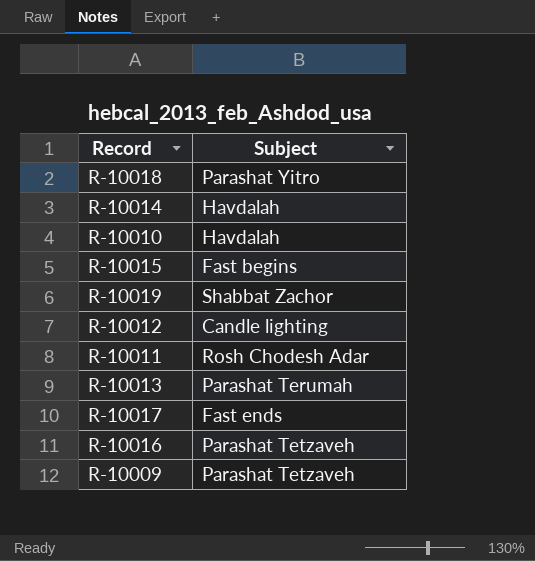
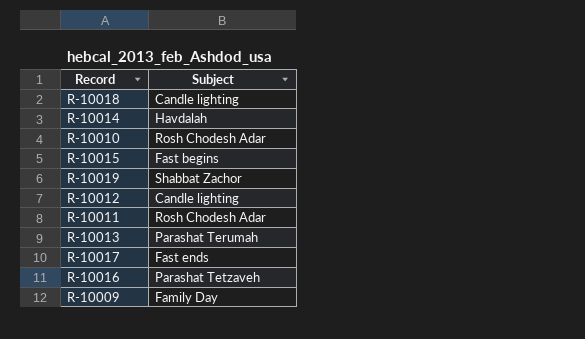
R-10018 | Subject: Parashat Yitro -> Candle lighting
R-10010 | Subject: Havdalah -> Rosh Chodesh Adar
R-10009 | Subject: Parashat Tetzaveh -> Family Day

